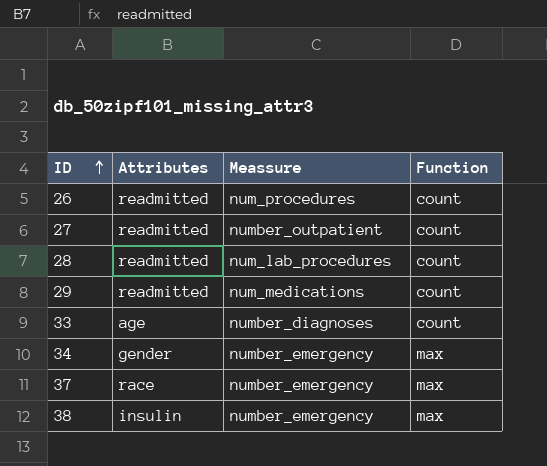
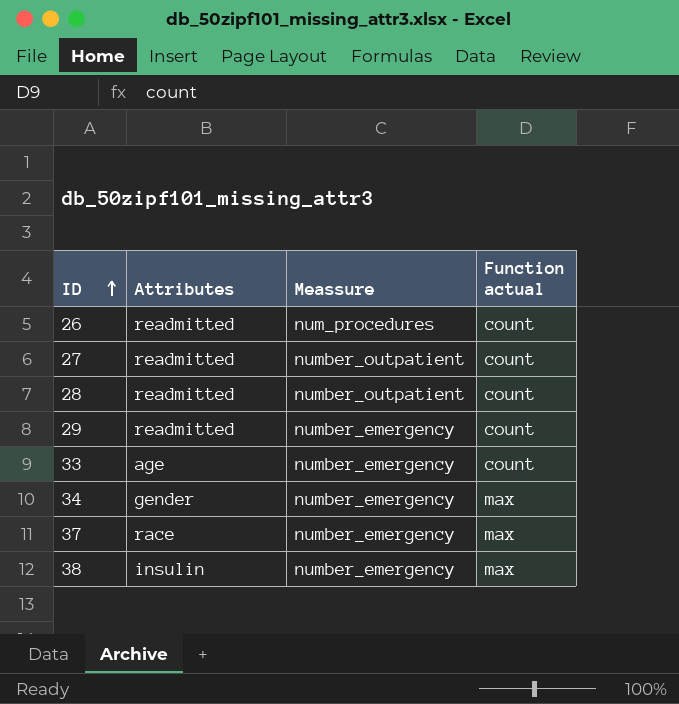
column name: Function -> Function actual
28 | Meassure: num_lab_procedures -> number_outpatient
29 | Meassure: num_medications -> number_emergency
33 | Meassure: number_diagnoses -> number_emergency

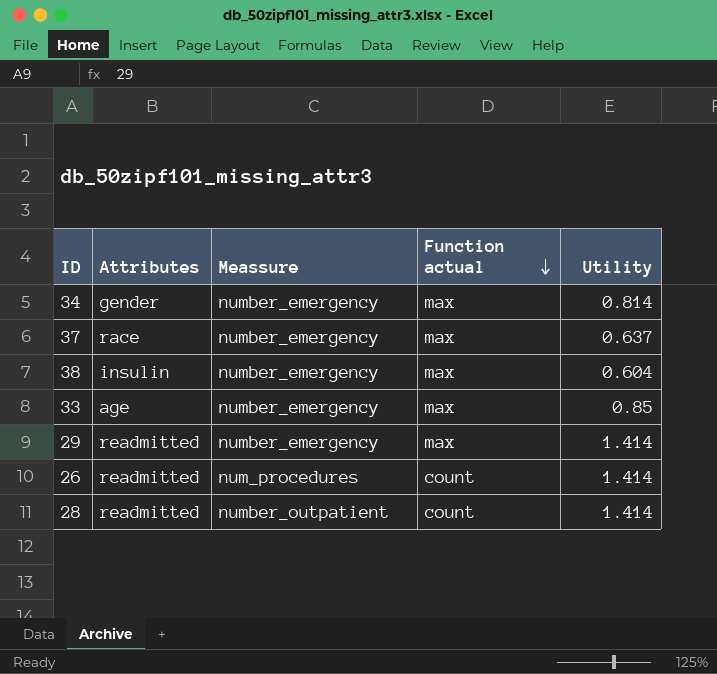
row order: ID ascending -> Function actual descending
column Utility | position: none -> 5
row 27: readmitted | number_outpatient | count -> none
33 | Function actual: count -> max
29 | Function actual: count -> max

